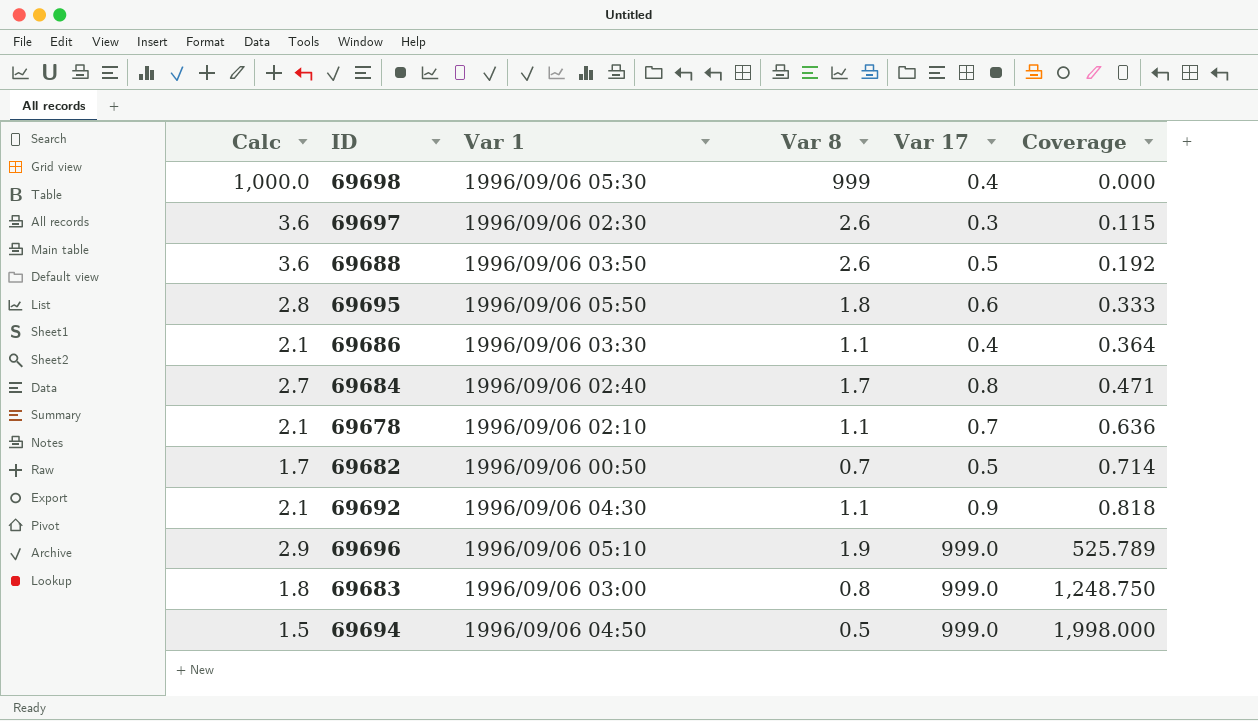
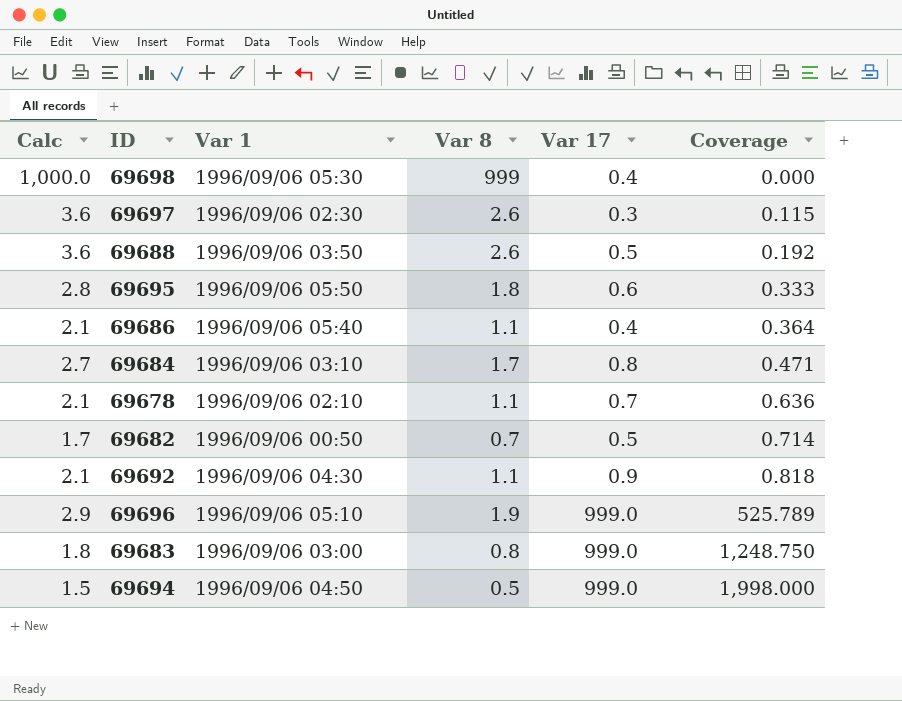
69686 | Var 1: 1996/09/06 03:30 -> 1996/09/06 05:40
69684 | Var 1: 1996/09/06 02:40 -> 1996/09/06 03:10

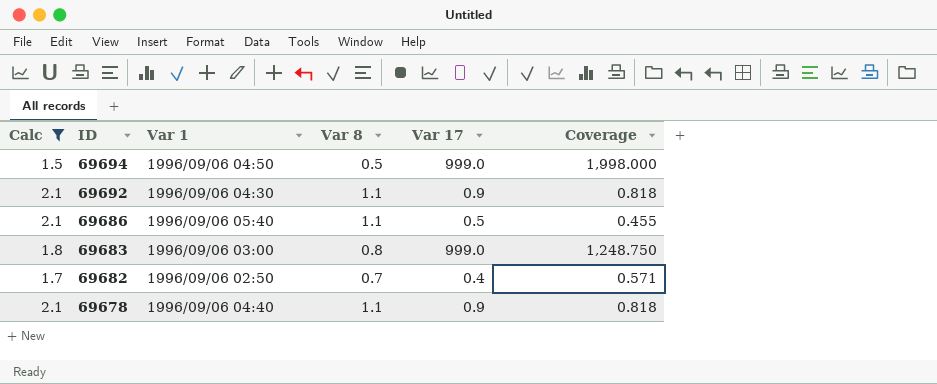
filter: none -> Calc <= 2.1
row order: Coverage ascending -> ID descending
69686 | Var 17: 0.4 -> 0.5
69686 | Coverage: 0.364 -> 0.455
69682 | Var 1: 1996/09/06 00:50 -> 1996/09/06 02:50
69682 | Var 17: 0.5 -> 0.4
69682 | Coverage: 0.714 -> 0.571
69678 | Var 1: 1996/09/06 02:10 -> 1996/09/06 04:40
69678 | Var 17: 0.7 -> 0.9
69678 | Coverage: 0.636 -> 0.818

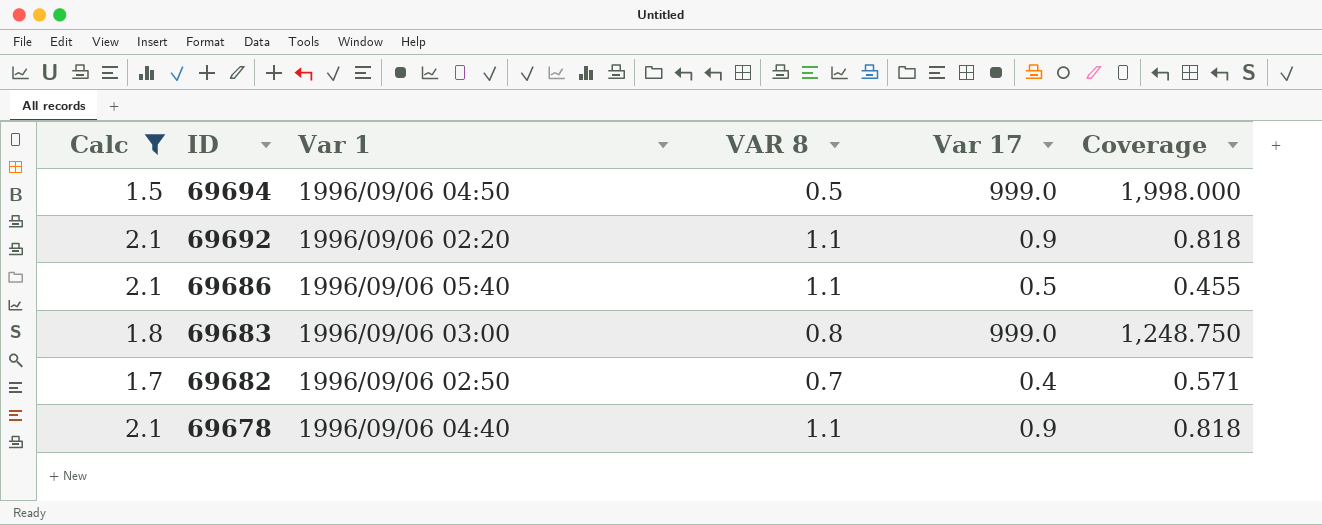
column name: Var 8 -> VAR 8
69692 | Var 1: 1996/09/06 04:30 -> 1996/09/06 02:20

